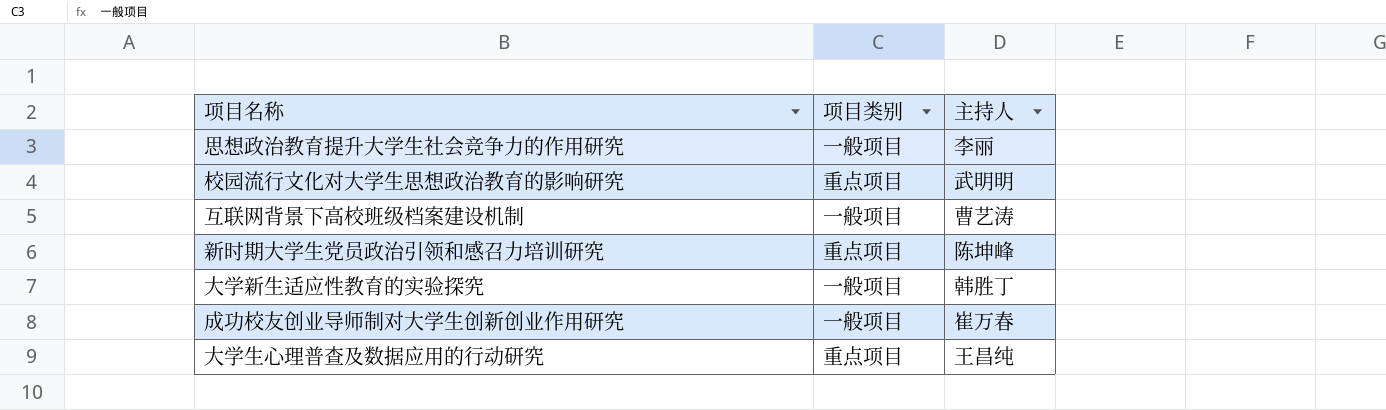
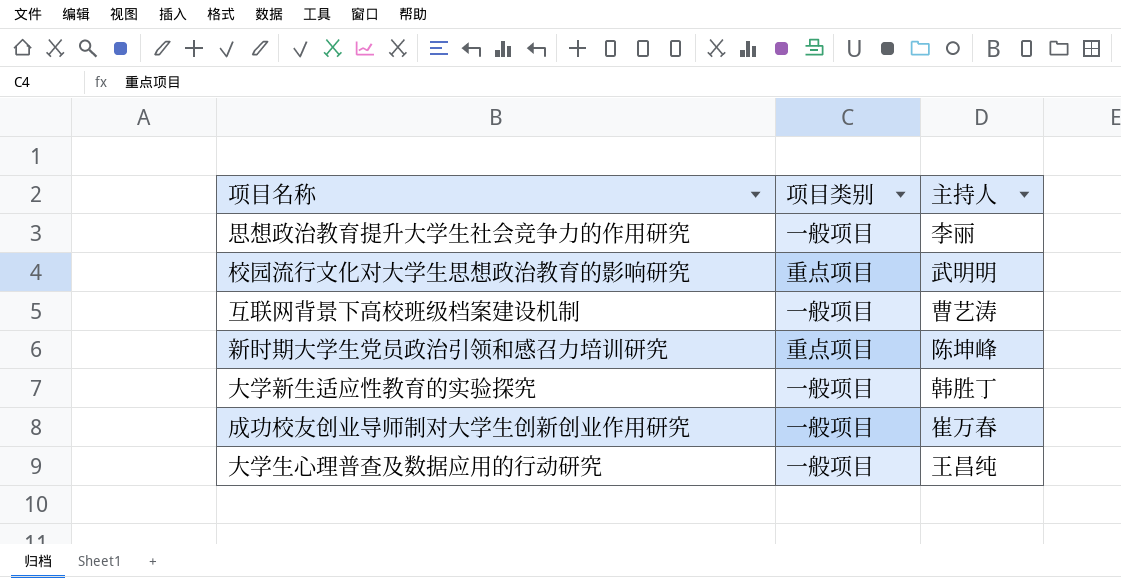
大学生心理普查及数据应用的行动研究 | 项目类别: 重点项目 -> 一般项目

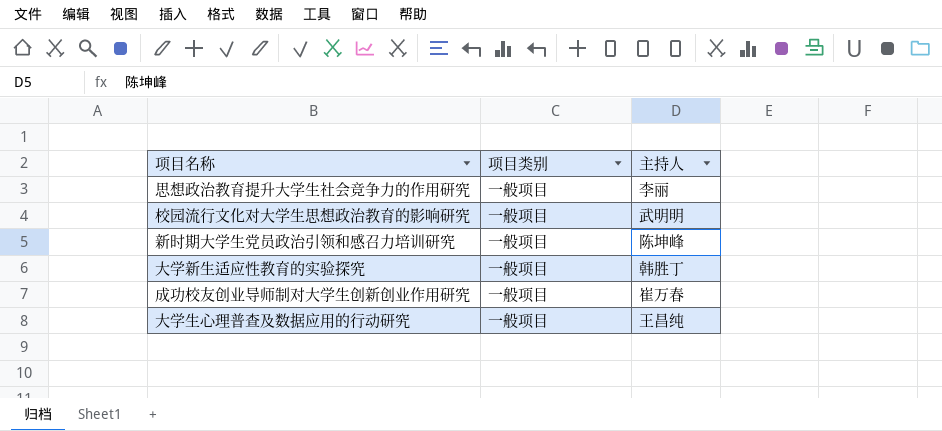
row 互联网背景下高校班级档案建设机制: 一般项目 | 曹艺涛 -> none
校园流行文化对大学生思想政治教育的影响研究 | 项目类别: 重点项目 -> 一般项目
新时期大学生党员政治引领和感召力培训研究 | 项目类别: 重点项目 -> 一般项目

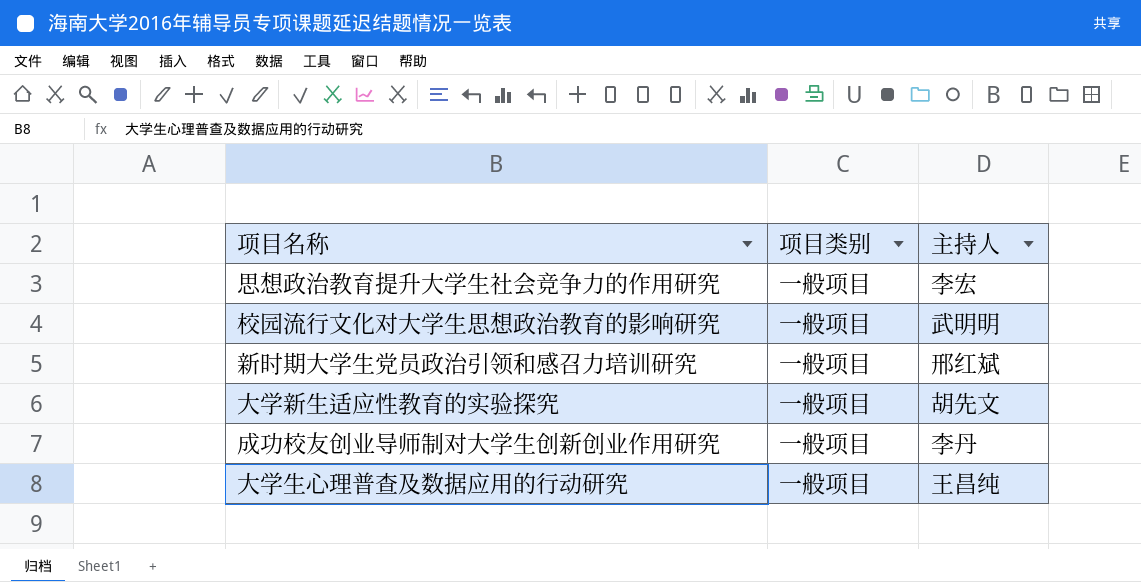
思想政治教育提升大学生社会竞争力的作用研究 | 主持人: 李丽 -> 李宏
新时期大学生党员政治引领和感召力培训研究 | 主持人: 陈坤峰 -> 邢红斌
大学新生适应性教育的实验探究 | 主持人: 韩胜丁 -> 胡先文
成功校友创业导师制对大学生创新创业作用研究 | 主持人: 崔万春 -> 李丹

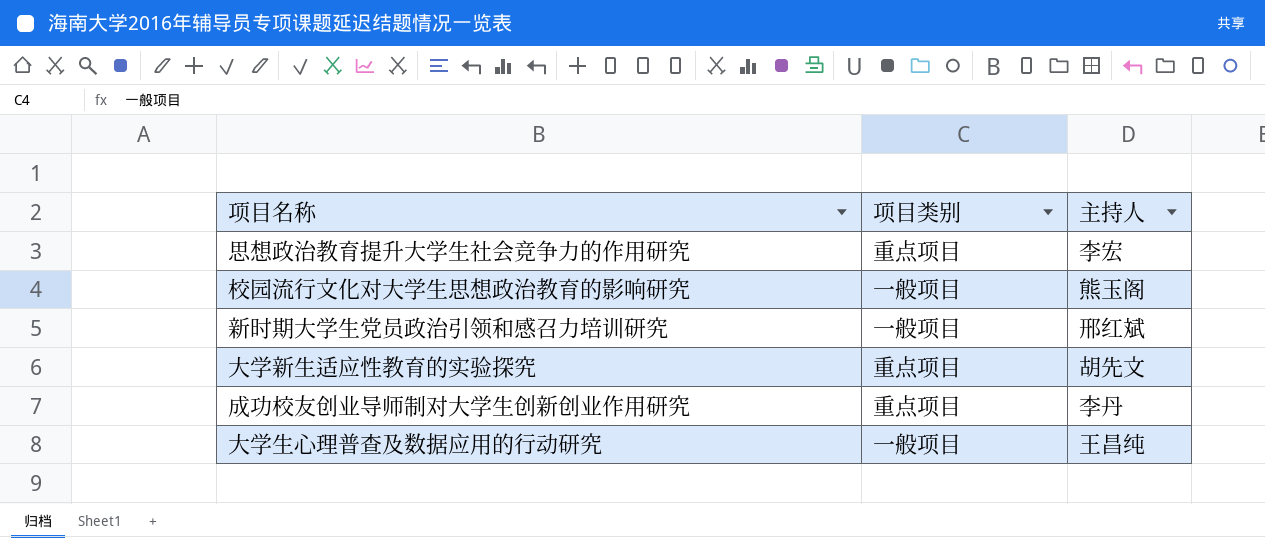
思想政治教育提升大学生社会竞争力的作用研究 | 项目类别: 一般项目 -> 重点项目
校园流行文化对大学生思想政治教育的影响研究 | 主持人: 武明明 -> 熊玉阁
大学新生适应性教育的实验探究 | 项目类别: 一般项目 -> 重点项目
成功校友创业导师制对大学生创新创业作用研究 | 项目类别: 一般项目 -> 重点项目

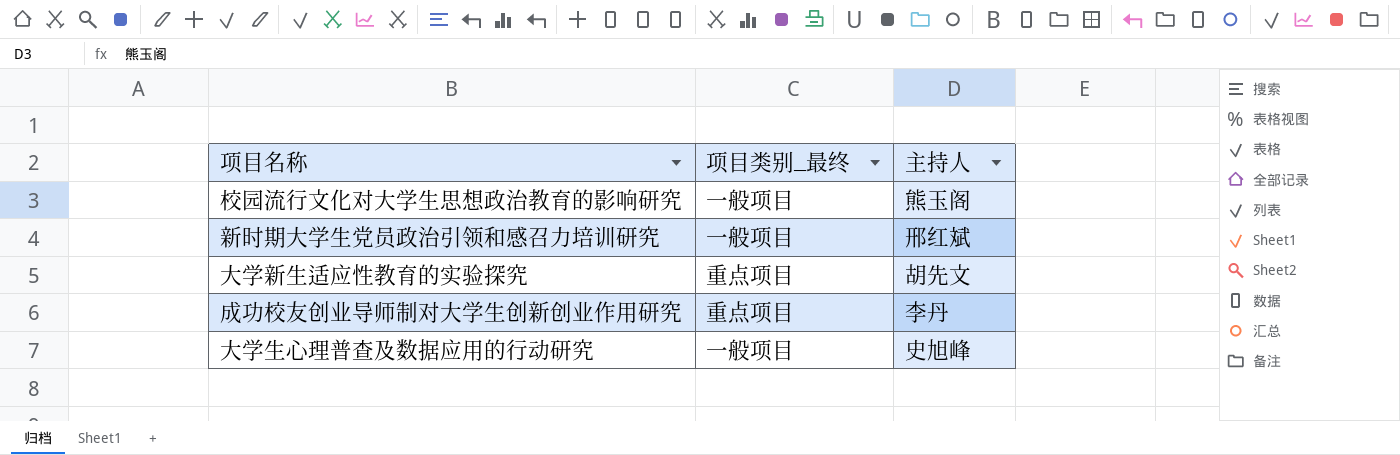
column name: 项目类别 -> 项目类别_最终
row 思想政治教育提升大学生社会竞争力的作用研究: 重点项目 | 李宏 -> none
大学生心理普查及数据应用的行动研究 | 主持人: 王昌纯 -> 史旭峰

